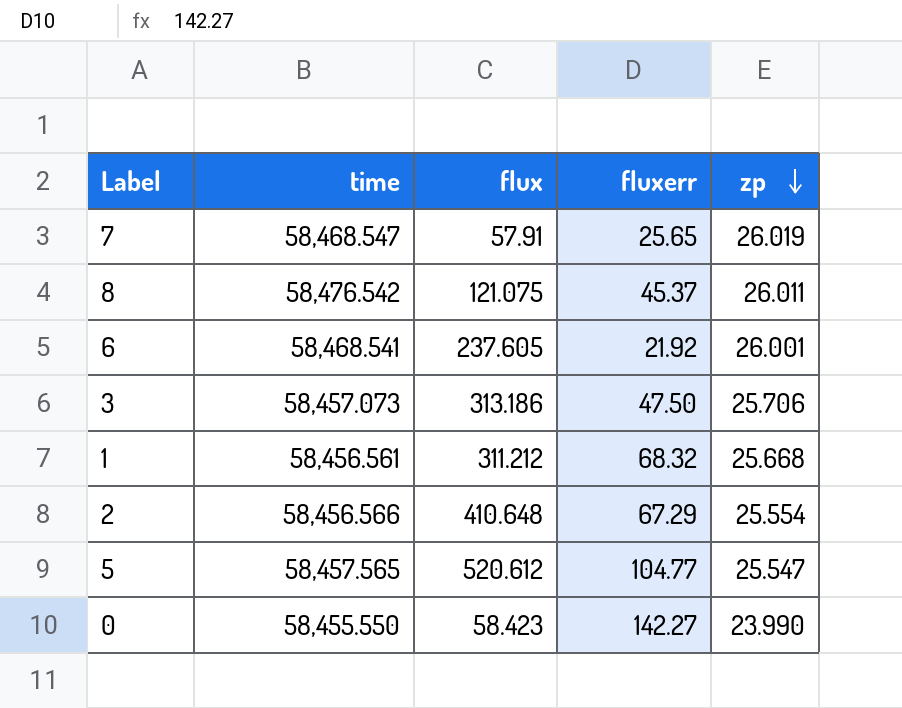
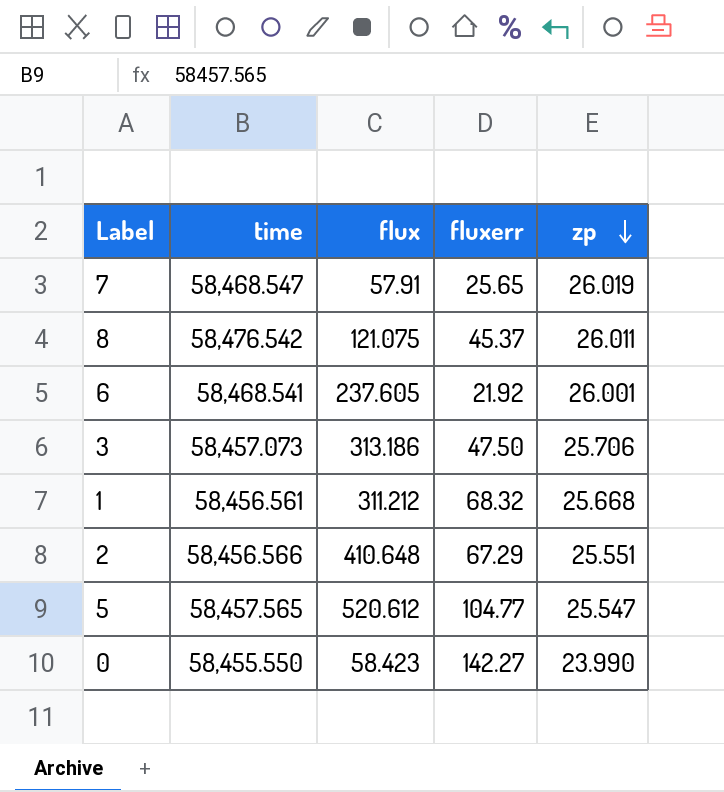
2 | zp: 25.554 -> 25.551

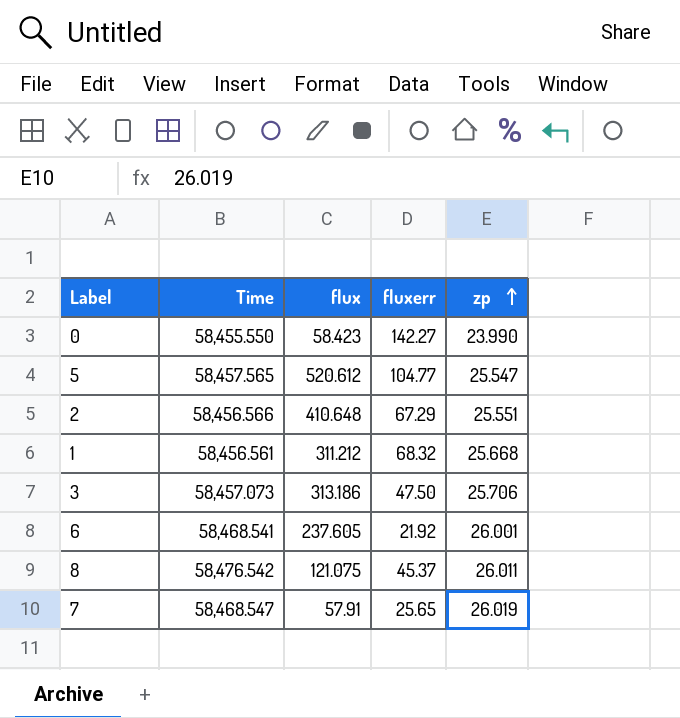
row order: zp descending -> zp ascending
column name: time -> Time

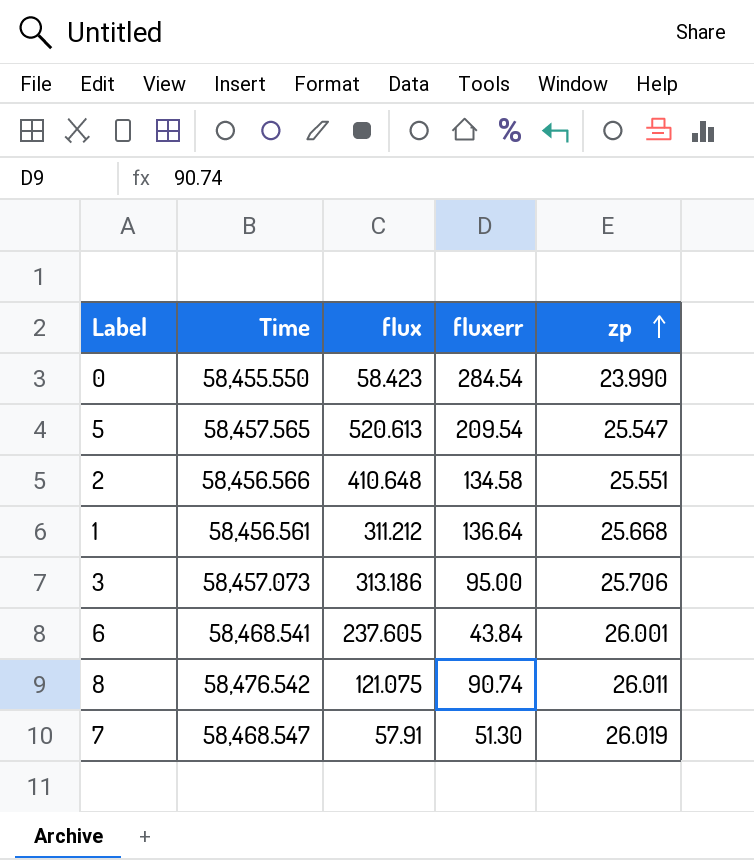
0 | fluxerr: 142.27 -> 284.54
5 | flux: 520.612 -> 520.613
5 | fluxerr: 104.77 -> 209.54
2 | fluxerr: 67.29 -> 134.58
1 | fluxerr: 68.32 -> 136.64
3 | fluxerr: 47.50 -> 95.00
6 | fluxerr: 21.92 -> 43.84
8 | fluxerr: 45.37 -> 90.74
7 | fluxerr: 25.65 -> 51.30

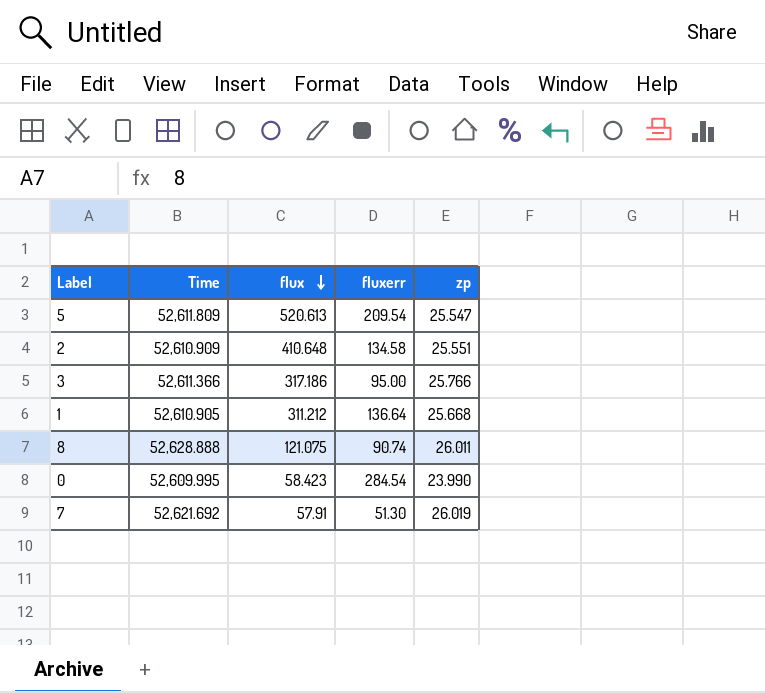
row order: zp ascending -> flux descending
row 6: 58,468.541 | 237.605 | 43.84 | 26.001 -> none
5 | Time: 58,457.565 -> 52,611.809
2 | Time: 58,456.566 -> 52,610.909
3 | Time: 58,457.073 -> 52,611.366
3 | flux: 313.186 -> 317.186
3 | zp: 25.706 -> 25.766
1 | Time: 58,456.561 -> 52,610.905
8 | Time: 58,476.542 -> 52,628.888
0 | Time: 58,455.550 -> 52,609.995
7 | Time: 58,468.547 -> 52,621.692

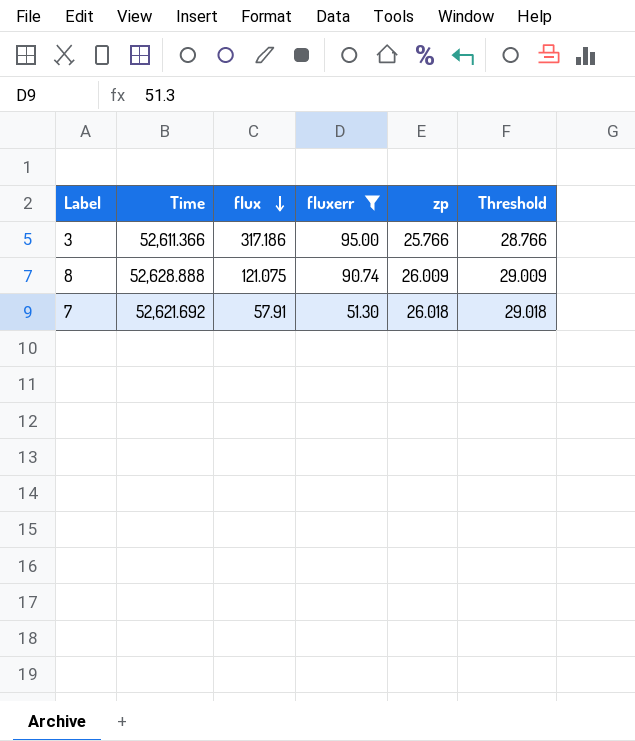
filter: none -> fluxerr <= 95.00
column Threshold | formula: none -> [zp] + 3
8 | zp: 26.011 -> 26.009
7 | zp: 26.019 -> 26.018

